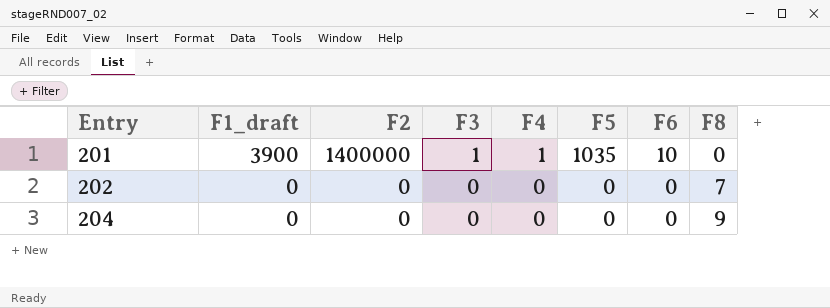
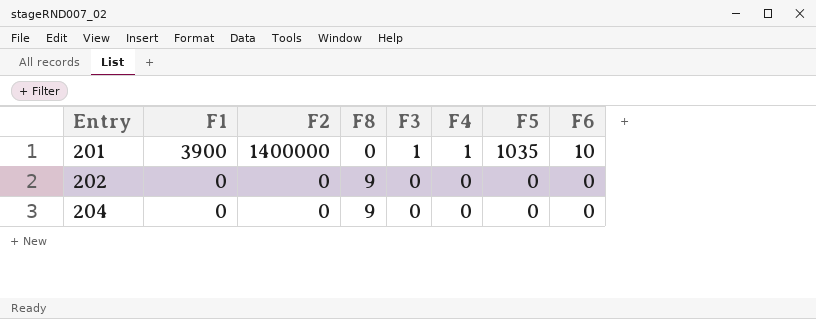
column name: F1_draft -> F1
column F8 | position: 8 -> 4
202 | F8: 7 -> 9

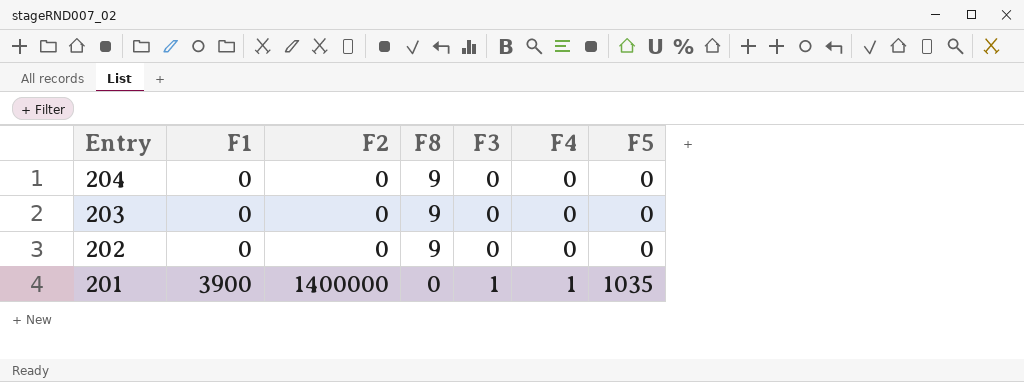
row order: Entry ascending -> Entry descending
column F6 | position: 8 -> none
row 203: none -> 0 | 0 | 9 | 0 | 0 | 0

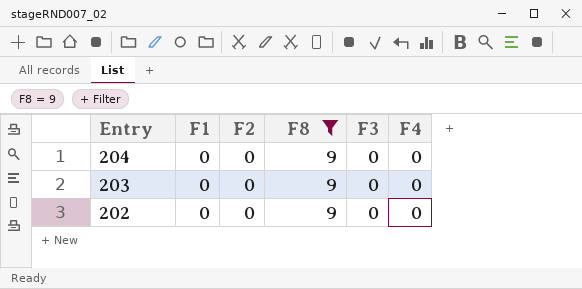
filter: none -> F8 = 9
column F5 | position: 7 -> none

